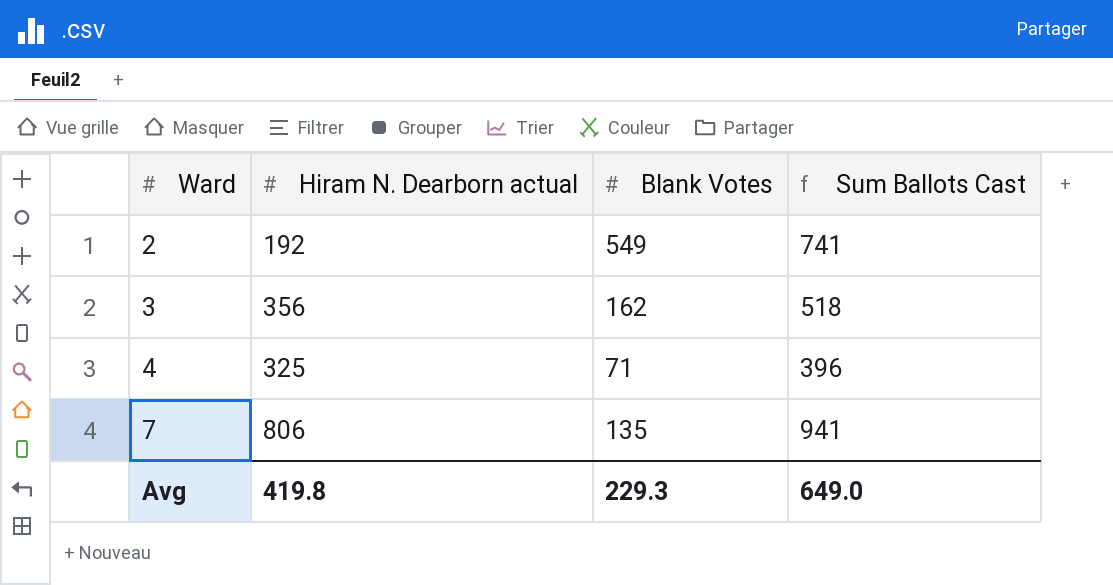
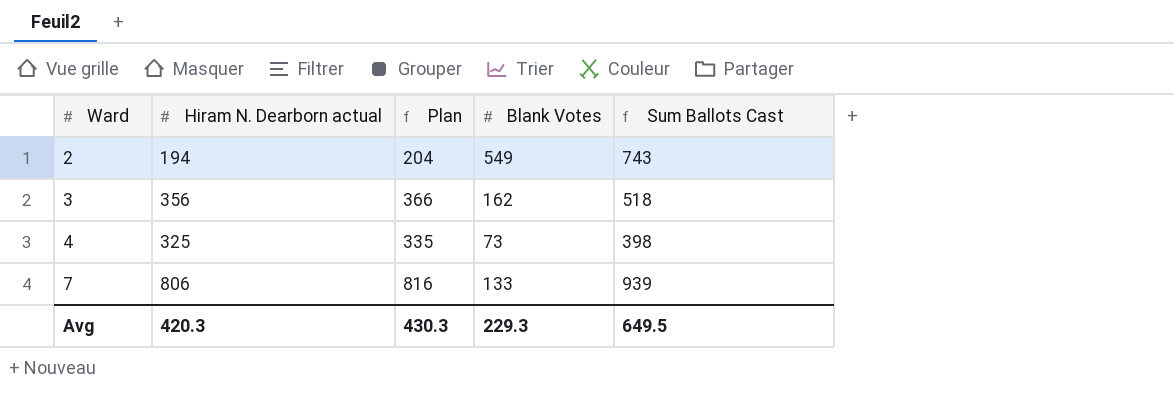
column Plan | formula: none -> [Hiram N. Dearborn actual] + 10
2 | Hiram N. Dearborn actual: 192 -> 194
2 | Sum Ballots Cast: 741 -> 743
4 | Blank Votes: 71 -> 73
4 | Sum Ballots Cast: 396 -> 398
7 | Blank Votes: 135 -> 133
7 | Sum Ballots Cast: 941 -> 939
Avg | Hiram N. Dearborn actual: 419.8 -> 420.3
Avg | Sum Ballots Cast: 649.0 -> 649.5

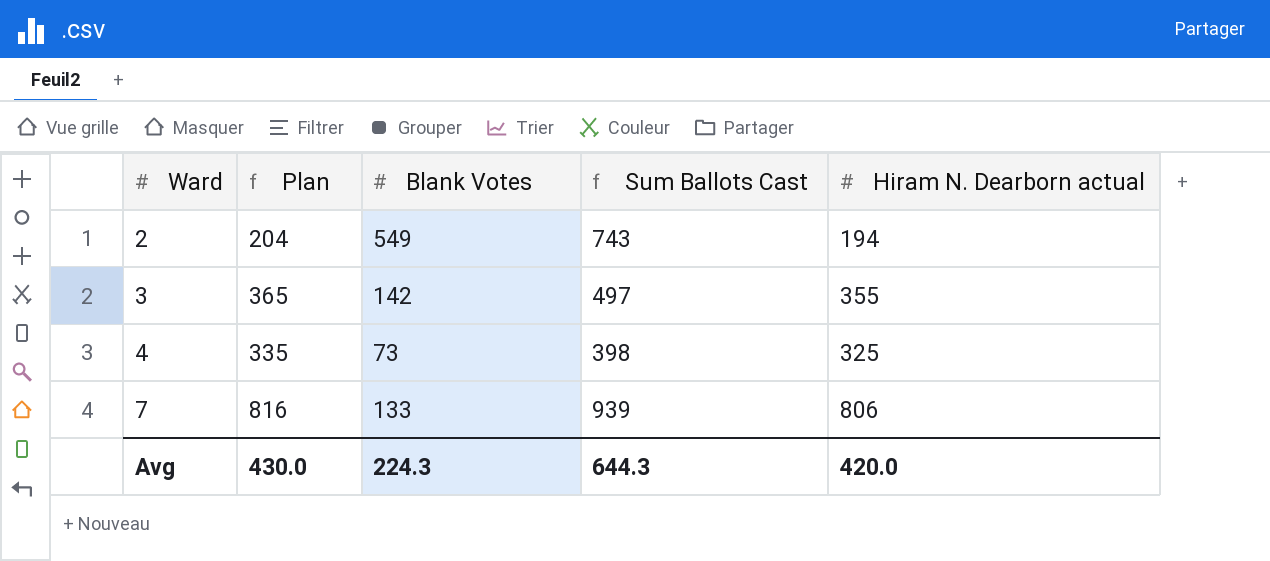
column Hiram N. Dearborn actual | position: 2 -> 5
3 | Plan: 366 -> 365
3 | Blank Votes: 162 -> 142
3 | Sum Ballots Cast: 518 -> 497
3 | Hiram N. Dearborn actual: 356 -> 355
Avg | Plan: 430.3 -> 430.0
Avg | Blank Votes: 229.3 -> 224.3
Avg | Sum Ballots Cast: 649.5 -> 644.3
Avg | Hiram N. Dearborn actual: 420.3 -> 420.0

